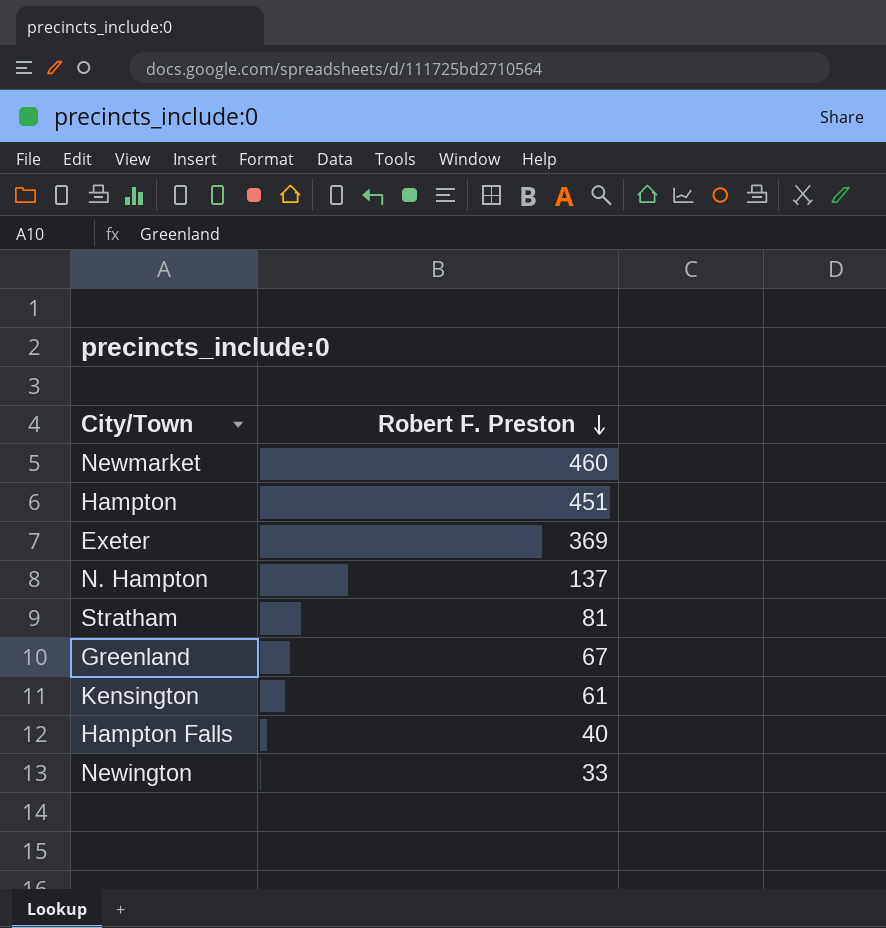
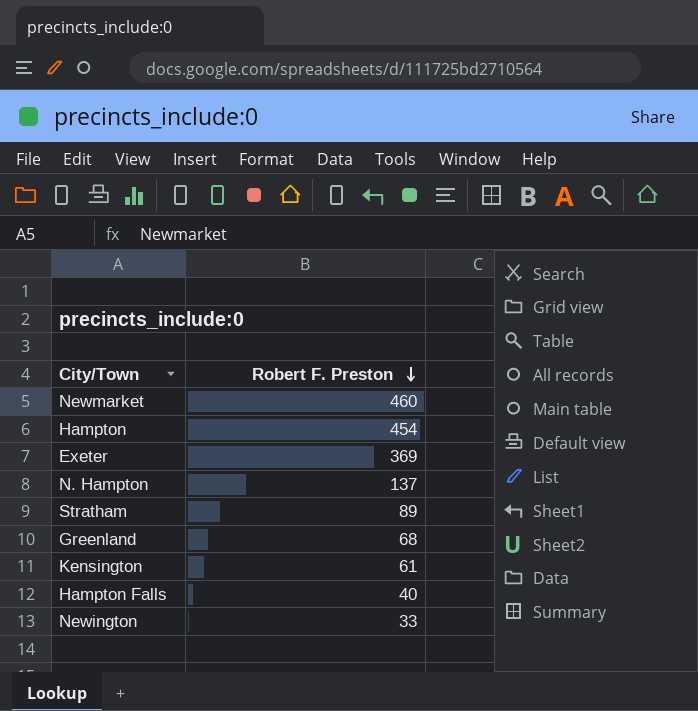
Hampton | Robert F. Preston: 451 -> 454
Stratham | Robert F. Preston: 81 -> 89
Greenland | Robert F. Preston: 67 -> 68

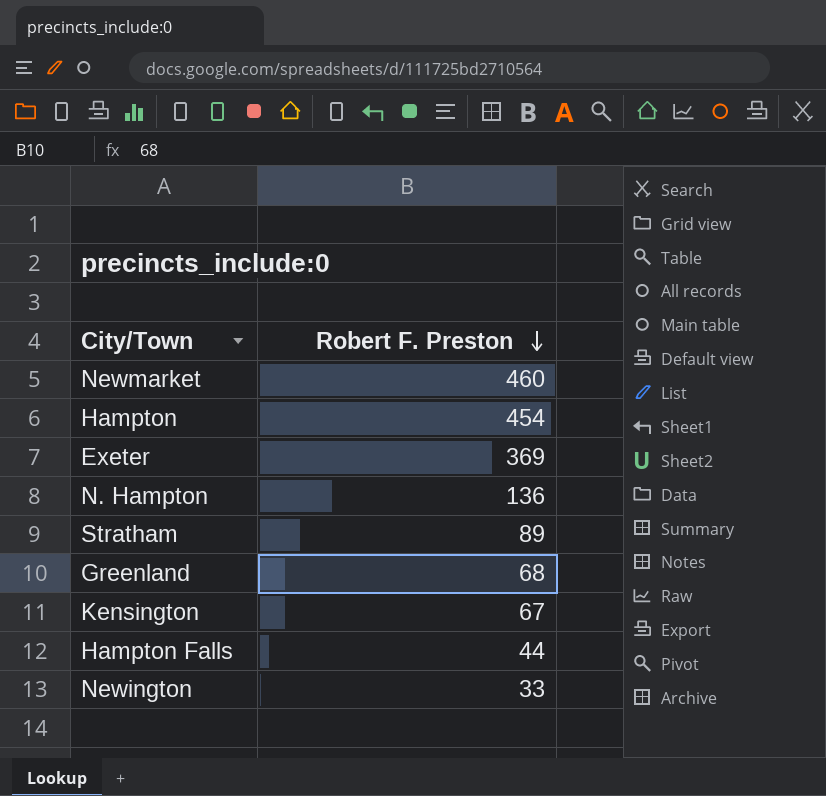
N. Hampton | Robert F. Preston: 137 -> 136
Kensington | Robert F. Preston: 61 -> 67
Hampton Falls | Robert F. Preston: 40 -> 44

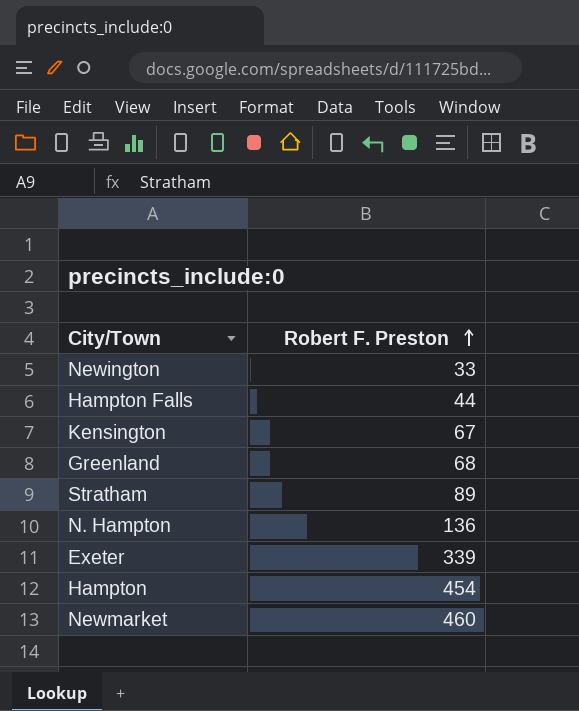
row order: Robert F. Preston descending -> Robert F. Preston ascending
Exeter | Robert F. Preston: 369 -> 339

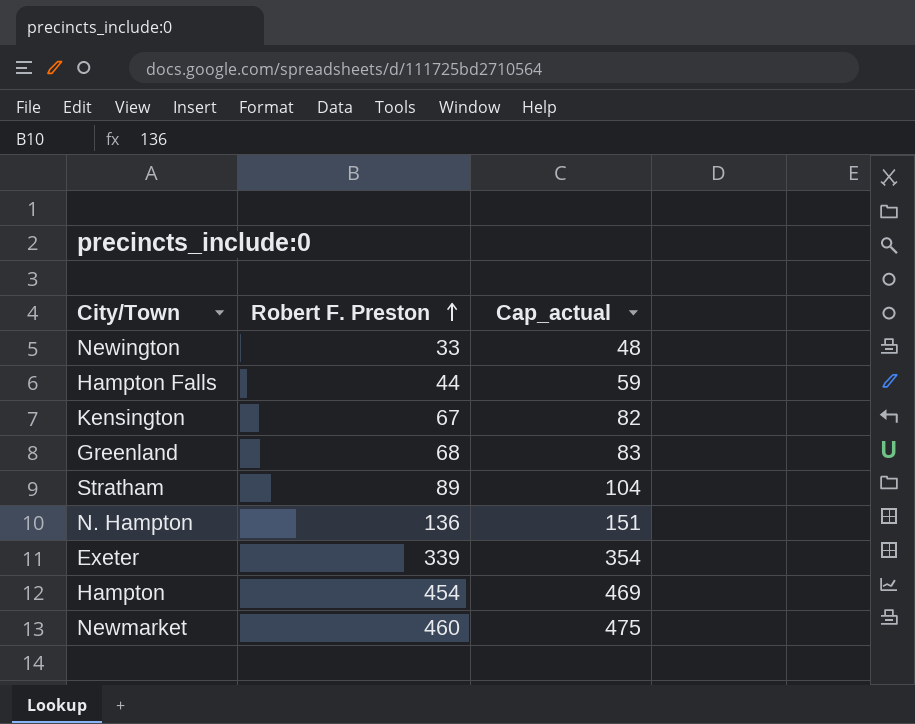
column Cap_actual | formula: none -> [Robert F. Preston] + 15

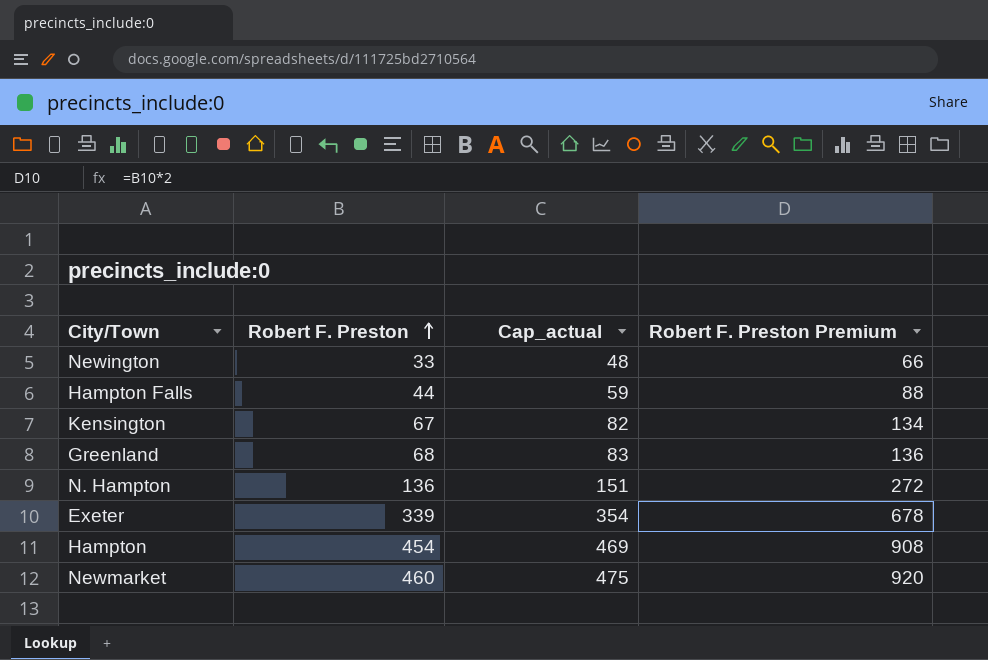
column Robert F. Preston Premium | formula: none -> [Robert F. Preston] * 2
row Stratham: 89 | 104 -> none

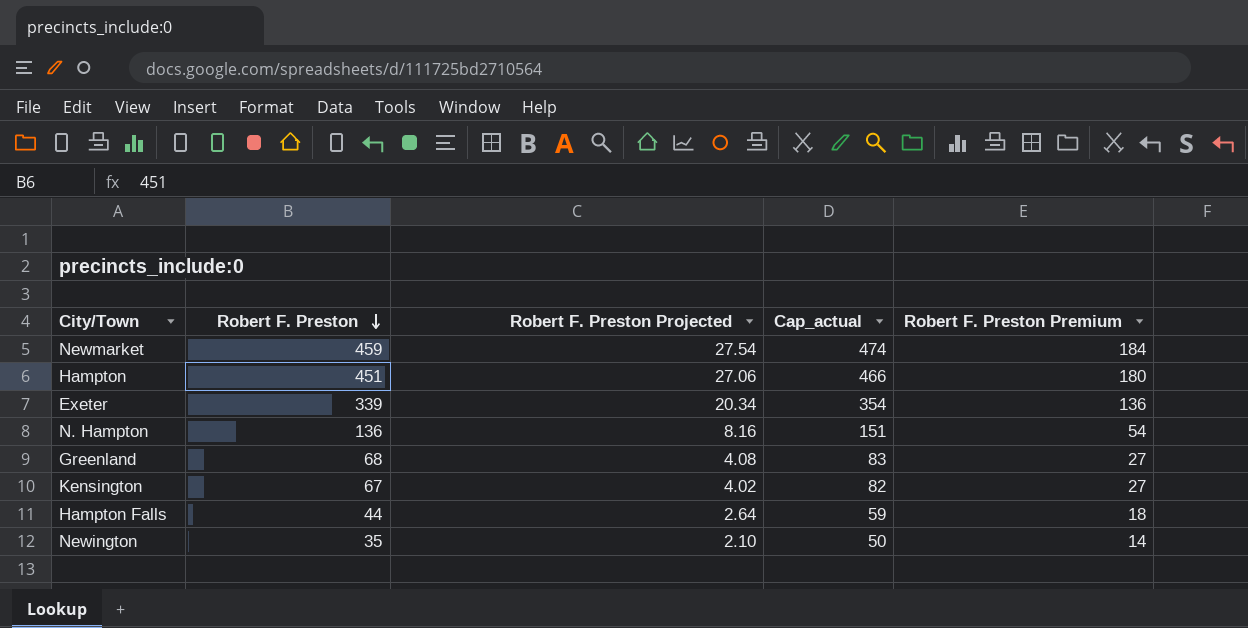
row order: Robert F. Preston ascending -> Robert F. Preston descending
column Robert F. Preston Projected | formula: none -> [Robert F. Preston] * 0.06
column Robert F. Preston Premium | formula: [Robert F. Preston] * 2 -> [Robert F. Preston] * 0.4
Newmarket | Robert F. Preston: 460 -> 459
Newmarket | Cap_actual: 475 -> 474
Hampton | Robert F. Preston: 454 -> 451
Hampton | Cap_actual: 469 -> 466
Newington | Robert F. Preston: 33 -> 35
Newington | Cap_actual: 48 -> 50

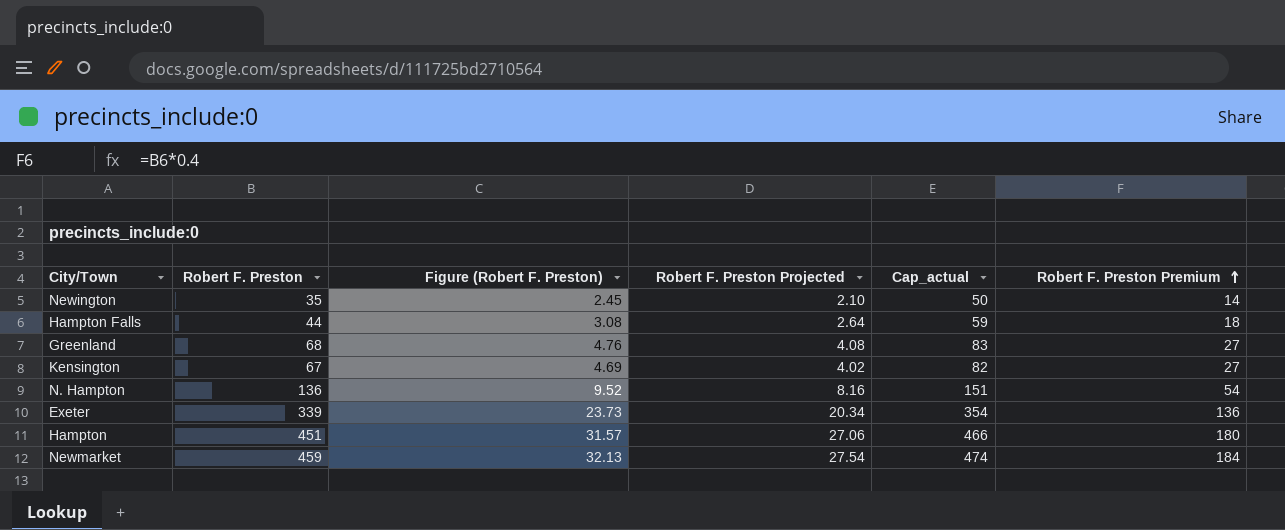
row order: Robert F. Preston descending -> Robert F. Preston Premium ascending
column Figure (Robert F. Preston) | formula: none -> [Robert F. Preston] * 0.07

